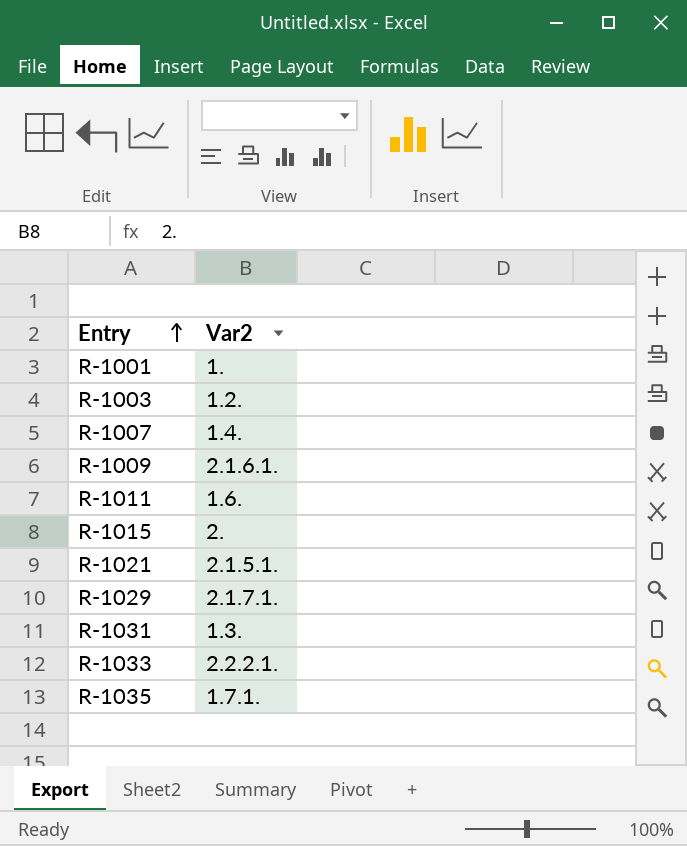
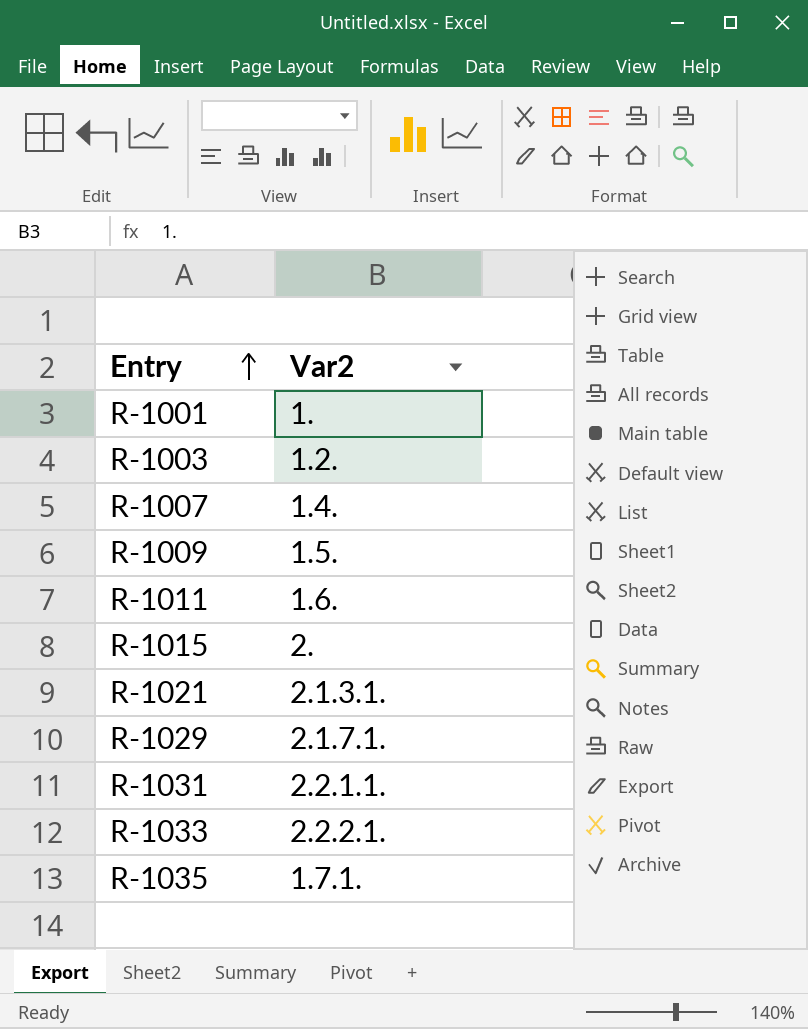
R-1009 | Var2: 2.1.6.1. -> 1.5.
R-1021 | Var2: 2.1.5.1. -> 2.1.3.1.
R-1031 | Var2: 1.3. -> 2.2.1.1.

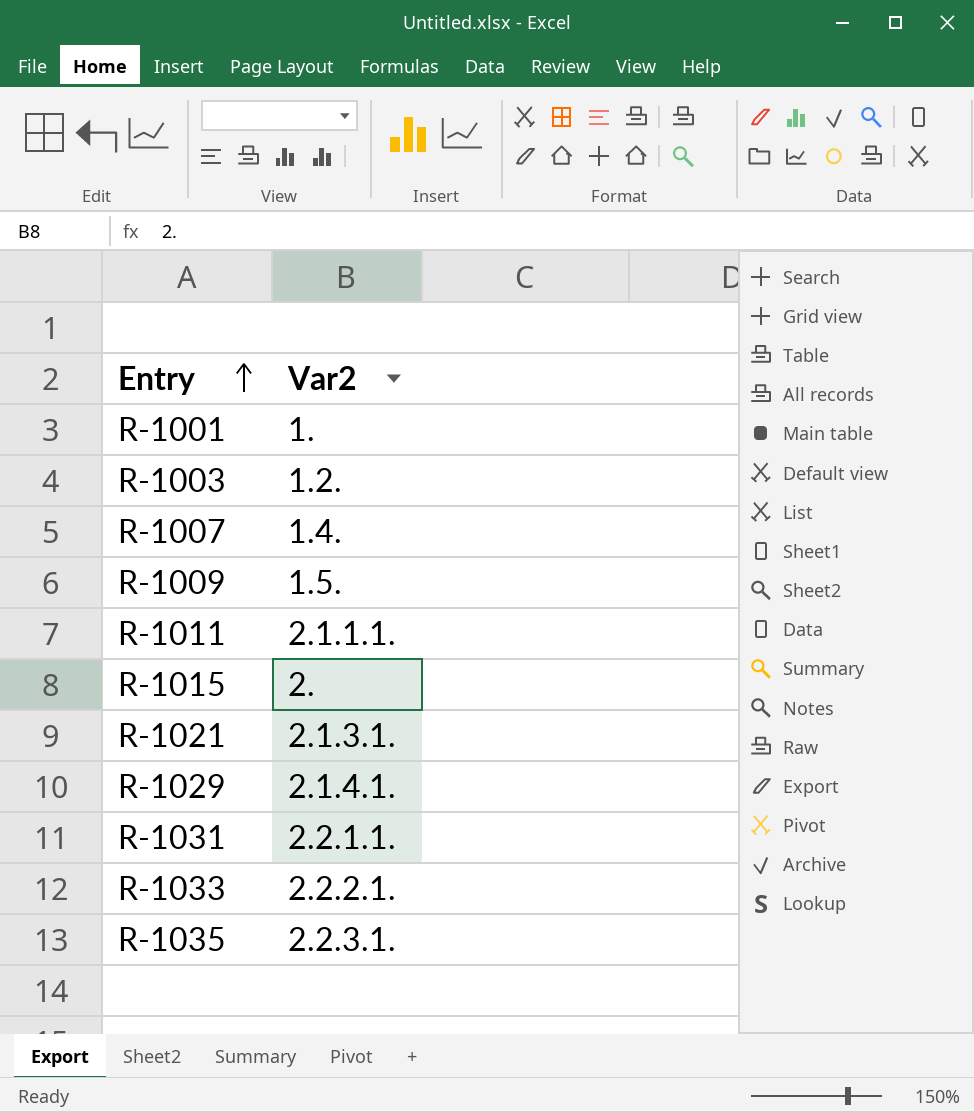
R-1011 | Var2: 1.6. -> 2.1.1.1.
R-1029 | Var2: 2.1.7.1. -> 2.1.4.1.
R-1035 | Var2: 1.7.1. -> 2.2.3.1.

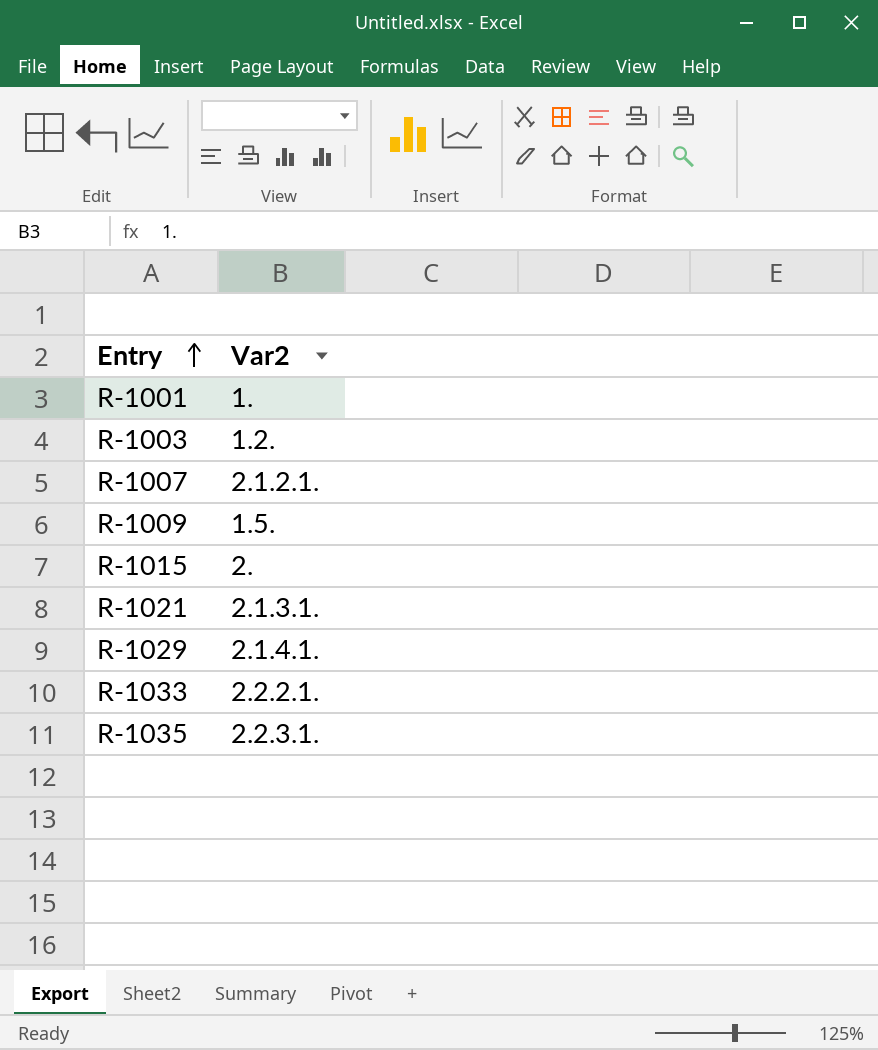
row R-1011: 2.1.1.1. -> none
row R-1031: 2.2.1.1. -> none
R-1007 | Var2: 1.4. -> 2.1.2.1.

